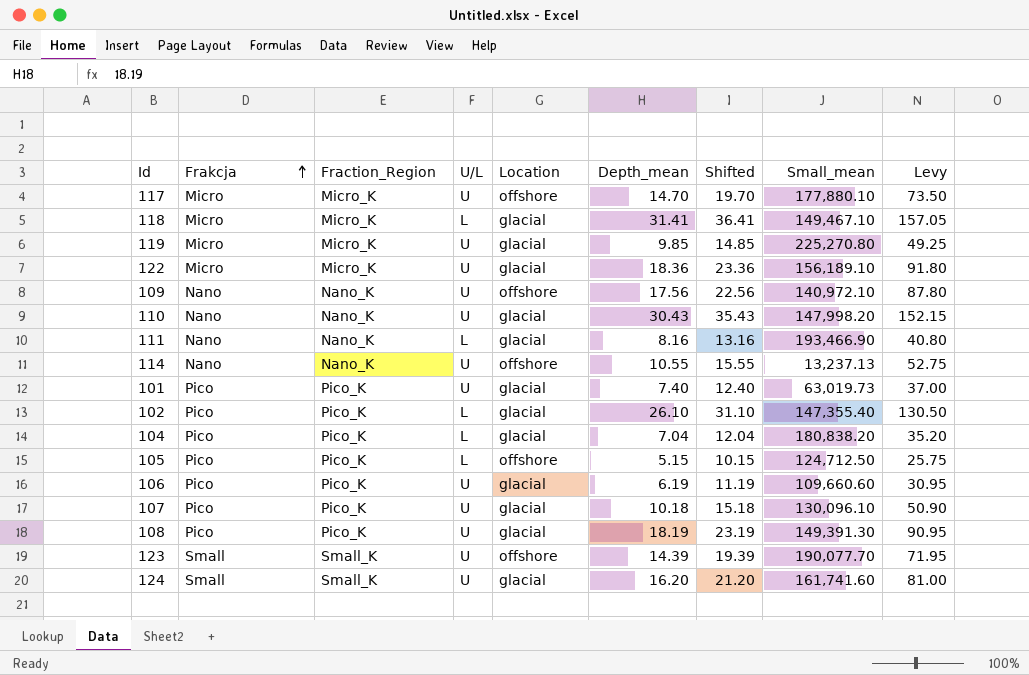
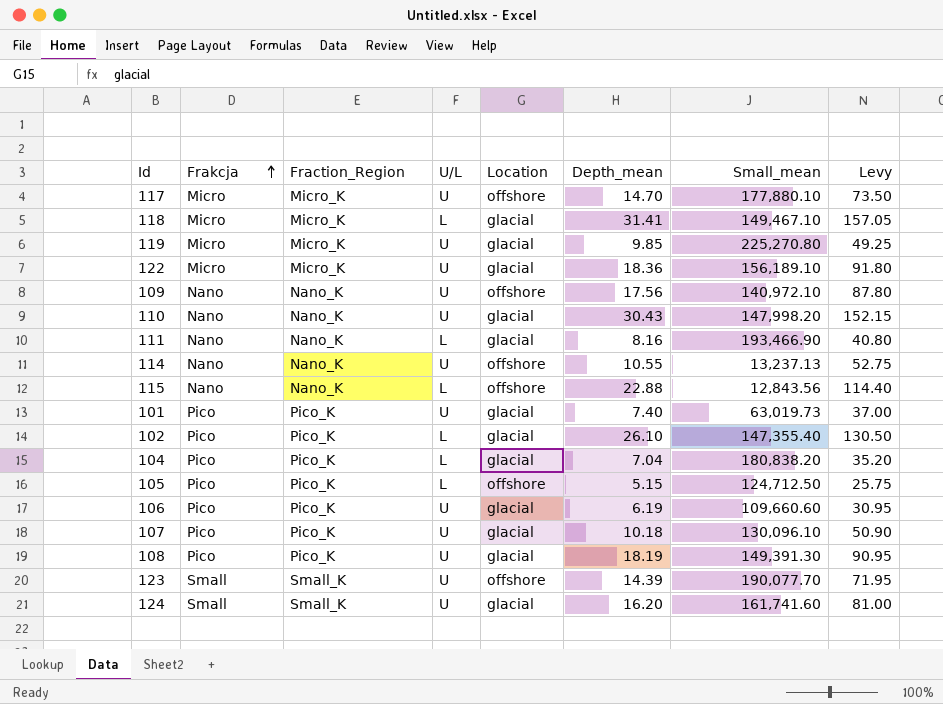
column Shifted | formula: [Depth_mean] + 5 -> none
row 115: none -> Nano | Nano_K | L | offshore | 22.88 | 12,843.56 | 114.40

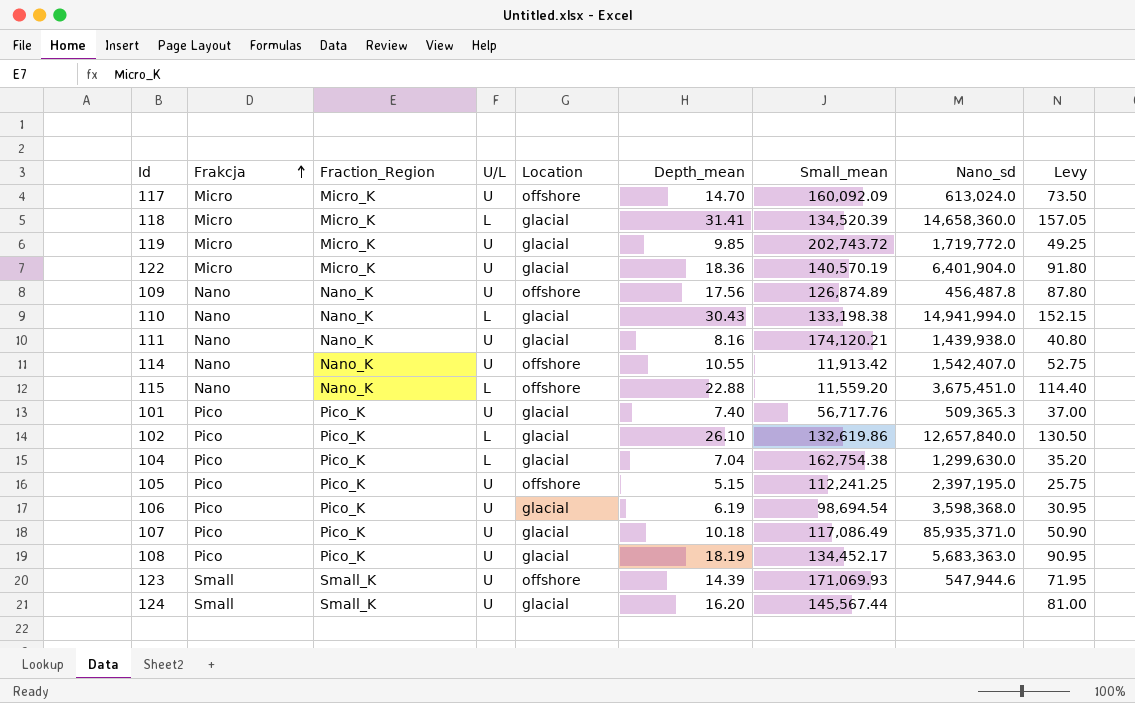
column Nano_sd | position: none -> 8
117 | Small_mean: 177,880.10 -> 160,092.09
118 | Small_mean: 149,467.10 -> 134,520.39
119 | Small_mean: 225,270.80 -> 202,743.72
122 | Small_mean: 156,189.10 -> 140,570.19
109 | Small_mean: 140,972.10 -> 126,874.89
110 | U/L: U -> L
110 | Small_mean: 147,998.20 -> 133,198.38
111 | U/L: L -> U
111 | Small_mean: 193,466.90 -> 174,120.21
114 | Small_mean: 13,237.13 -> 11,913.42
115 | Small_mean: 12,843.56 -> 11,559.20
101 | Small_mean: 63,019.73 -> 56,717.76
102 | Small_mean: 147,355.40 -> 132,619.86
104 | Small_mean: 180,838.20 -> 162,754.38
105 | U/L: L -> U
105 | Small_mean: 124,712.50 -> 112,241.25
106 | Small_mean: 109,660.60 -> 98,694.54
107 | Small_mean: 130,096.10 -> 117,086.49
108 | Small_mean: 149,391.30 -> 134,452.17
123 | Small_mean: 190,077.70 -> 171,069.93
124 | Small_mean: 161,741.60 -> 145,567.44

